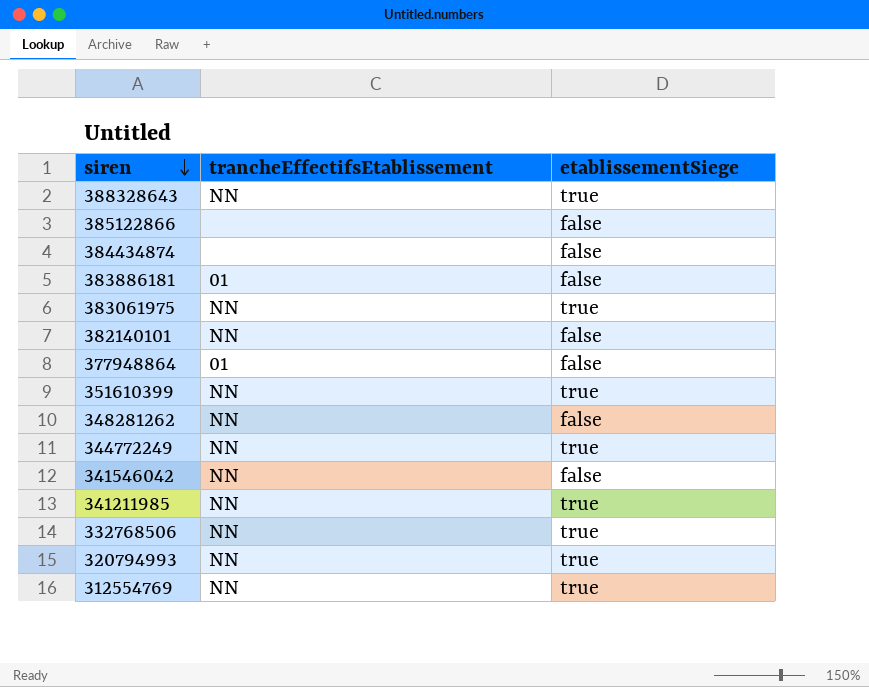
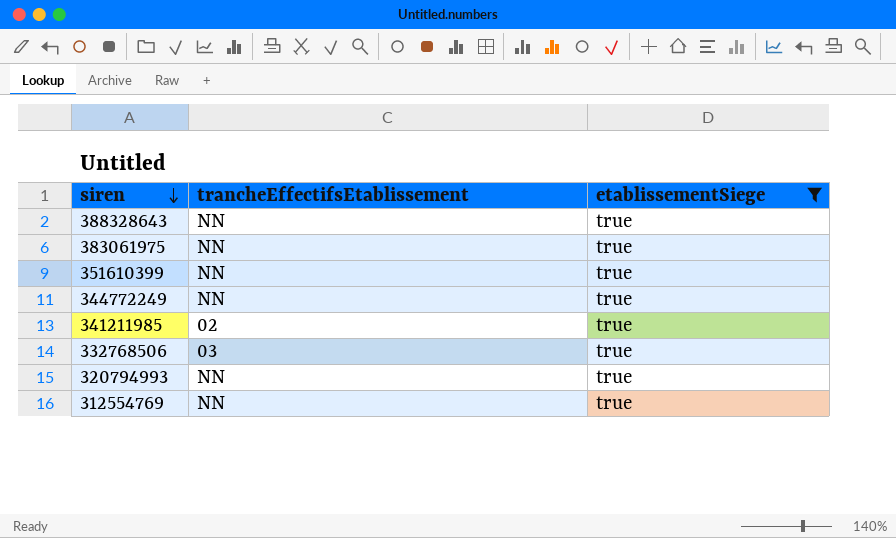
filter: none -> etablissementSiege = true
341211985 | trancheEffectifsEtablissement: NN -> 02
332768506 | trancheEffectifsEtablissement: NN -> 03

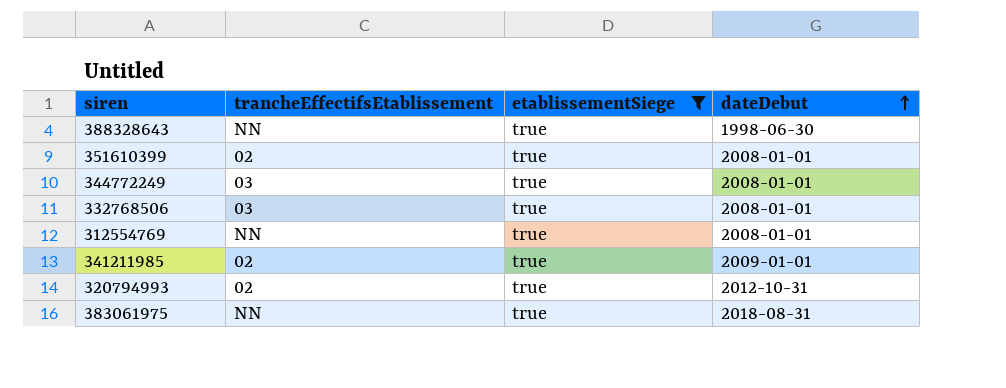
row order: siren descending -> dateDebut ascending
column dateDebut | position: none -> 4
351610399 | trancheEffectifsEtablissement: NN -> 02
344772249 | trancheEffectifsEtablissement: NN -> 03
320794993 | trancheEffectifsEtablissement: NN -> 02

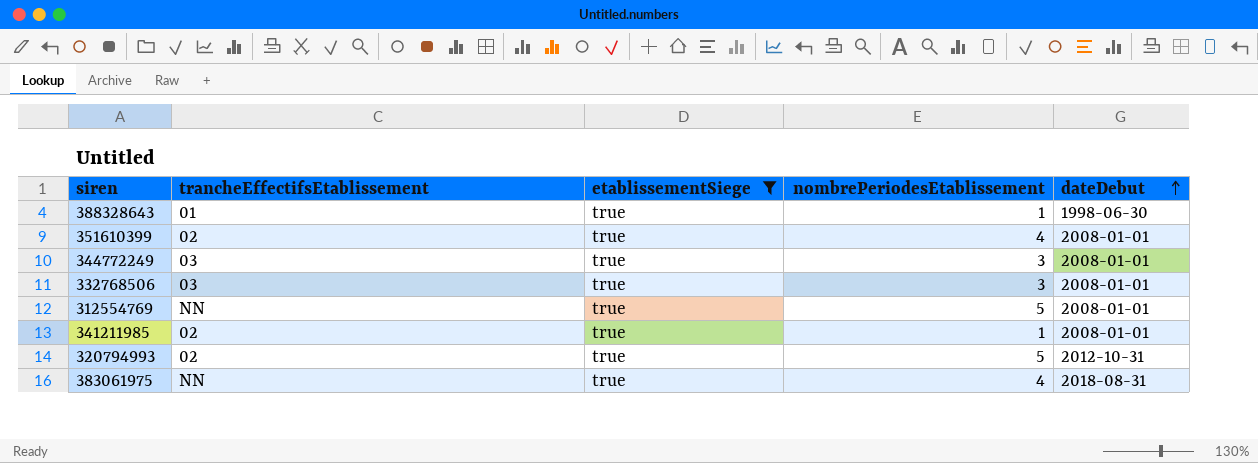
column nombrePeriodesEtablissement | position: none -> 4
388328643 | trancheEffectifsEtablissement: NN -> 01
341211985 | dateDebut: 2009-01-01 -> 2008-01-01

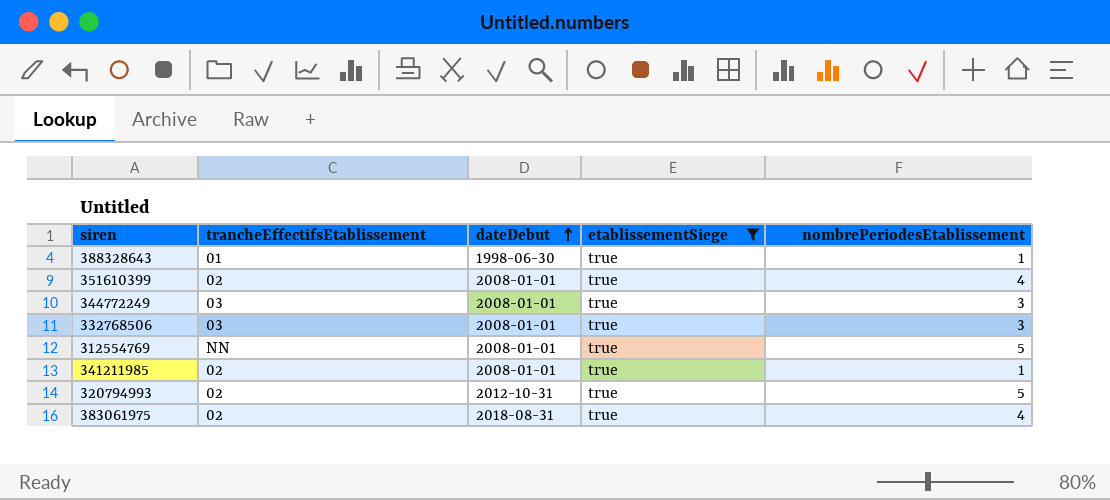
column dateDebut | position: 5 -> 3
383061975 | trancheEffectifsEtablissement: NN -> 02

